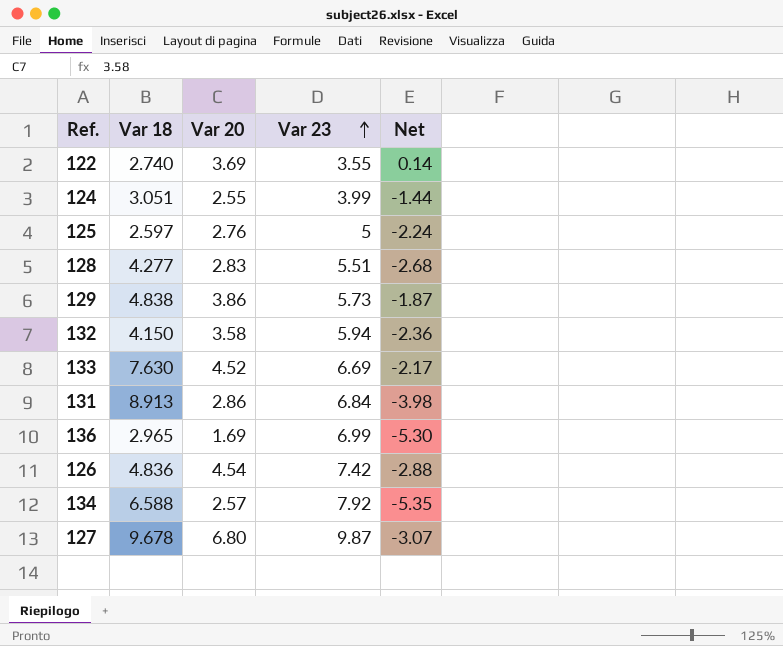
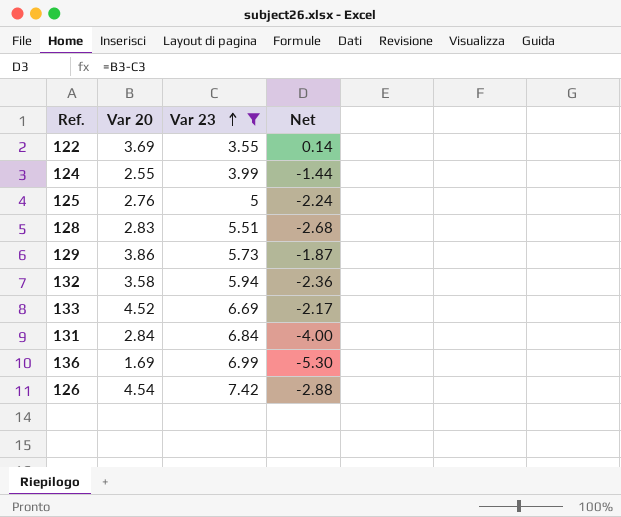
filter: none -> Var 23 <= 7.42
column Var 18 | position: 2 -> none
131 | Var 20: 2.86 -> 2.84
131 | Net: -3.98 -> -4.00

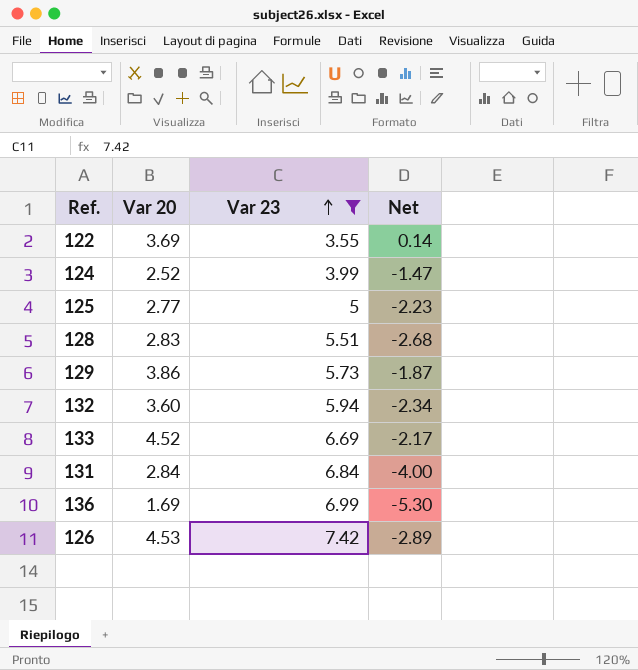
124 | Var 20: 2.55 -> 2.52
124 | Net: -1.44 -> -1.47
125 | Var 20: 2.76 -> 2.77
125 | Net: -2.24 -> -2.23
132 | Var 20: 3.58 -> 3.60
132 | Net: -2.36 -> -2.34
126 | Var 20: 4.54 -> 4.53
126 | Net: -2.88 -> -2.89

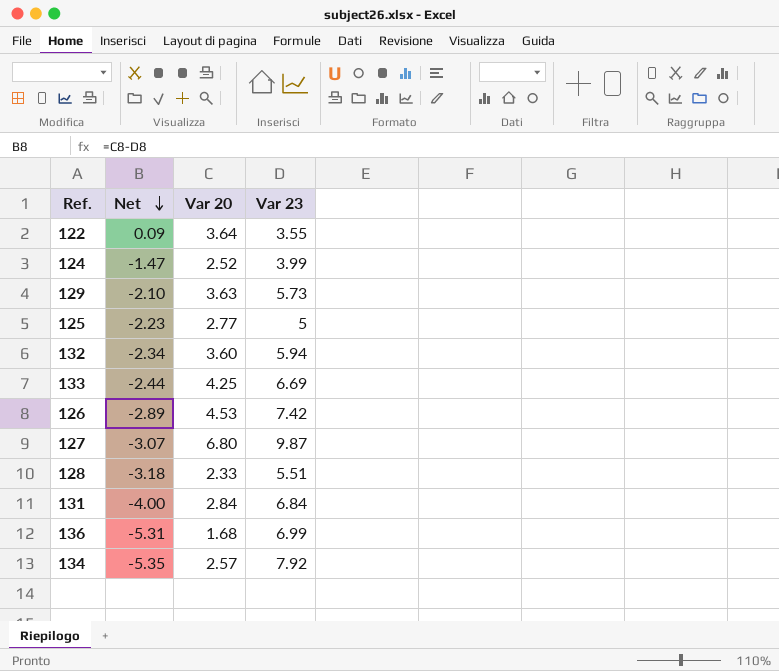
filter: Var 23 <= 7.42 -> none
row order: Var 23 ascending -> Net descending
column Net | position: 4 -> 2
122 | Net: 0.14 -> 0.09
122 | Var 20: 3.69 -> 3.64
129 | Net: -1.87 -> -2.10
129 | Var 20: 3.86 -> 3.63
133 | Net: -2.17 -> -2.44
133 | Var 20: 4.52 -> 4.25
128 | Net: -2.68 -> -3.18
128 | Var 20: 2.83 -> 2.33
136 | Net: -5.30 -> -5.31
136 | Var 20: 1.69 -> 1.68

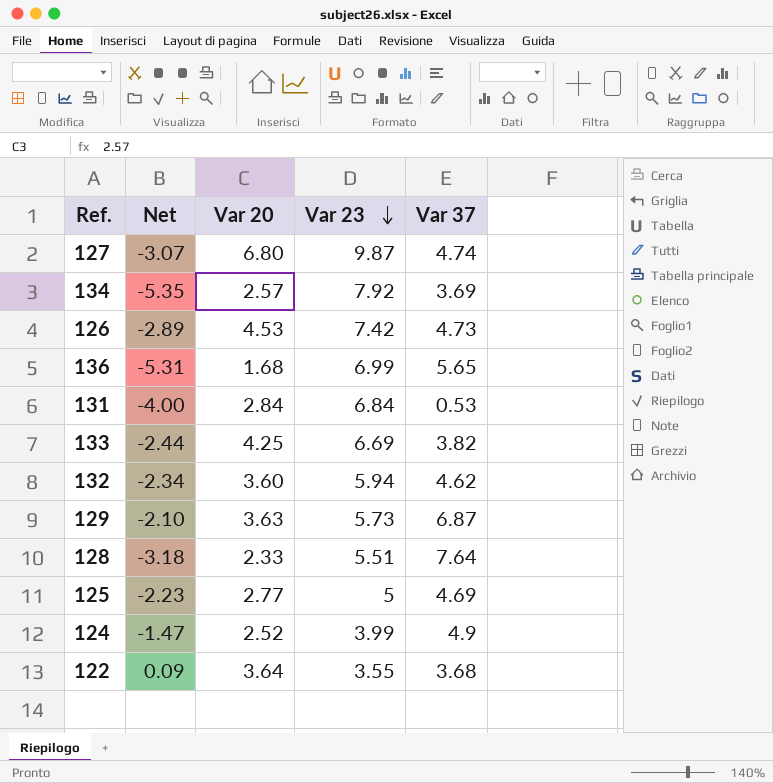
row order: Net descending -> Var 23 descending
column Var 37 | position: none -> 5

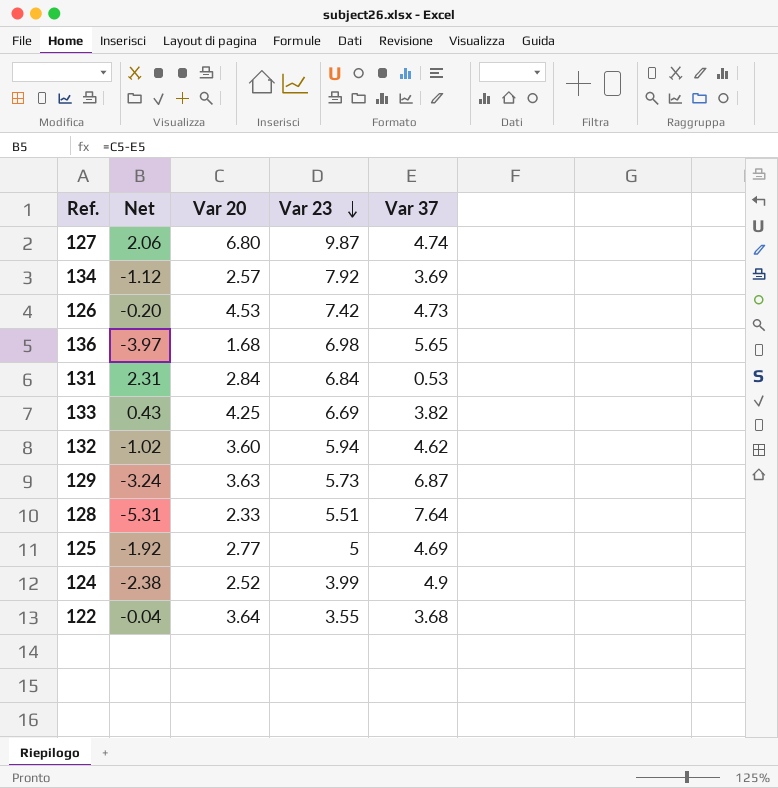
column Net | formula: [Var 20] - [Var 23] -> [Var 20] - [Var 37]
136 | Var 23: 6.99 -> 6.98

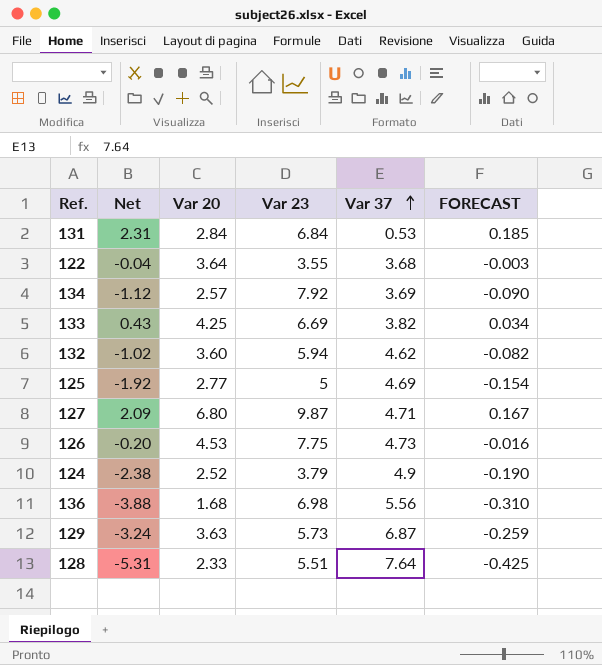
row order: Var 23 descending -> Var 37 ascending
column FORECAST | formula: none -> [Net] * 0.08
127 | Net: 2.06 -> 2.09
127 | Var 37: 4.74 -> 4.71
126 | Var 23: 7.42 -> 7.75
124 | Var 23: 3.99 -> 3.79
136 | Net: -3.97 -> -3.88
136 | Var 37: 5.65 -> 5.56

